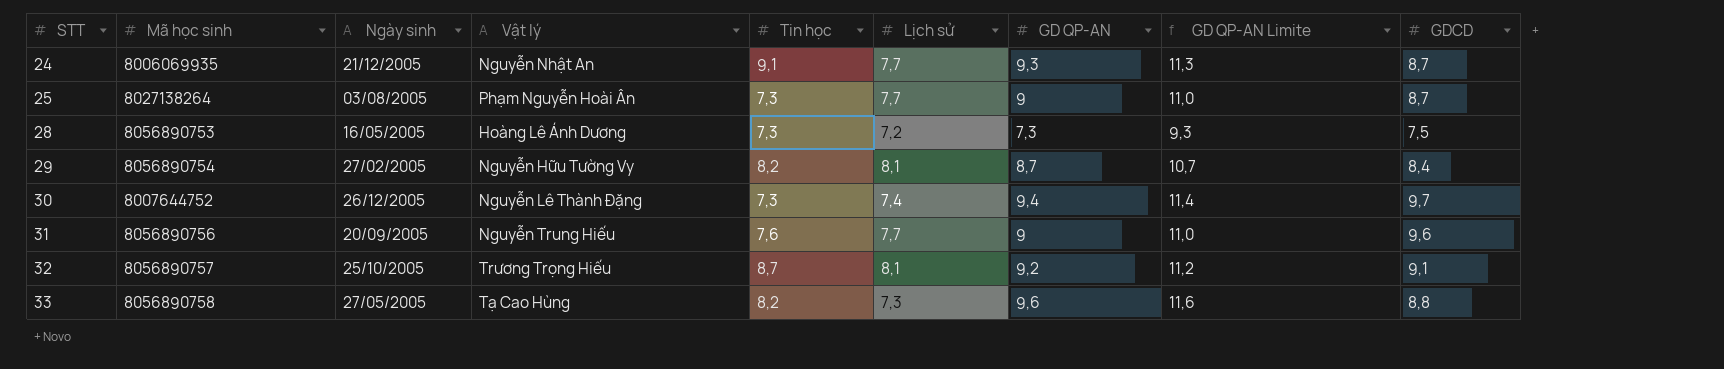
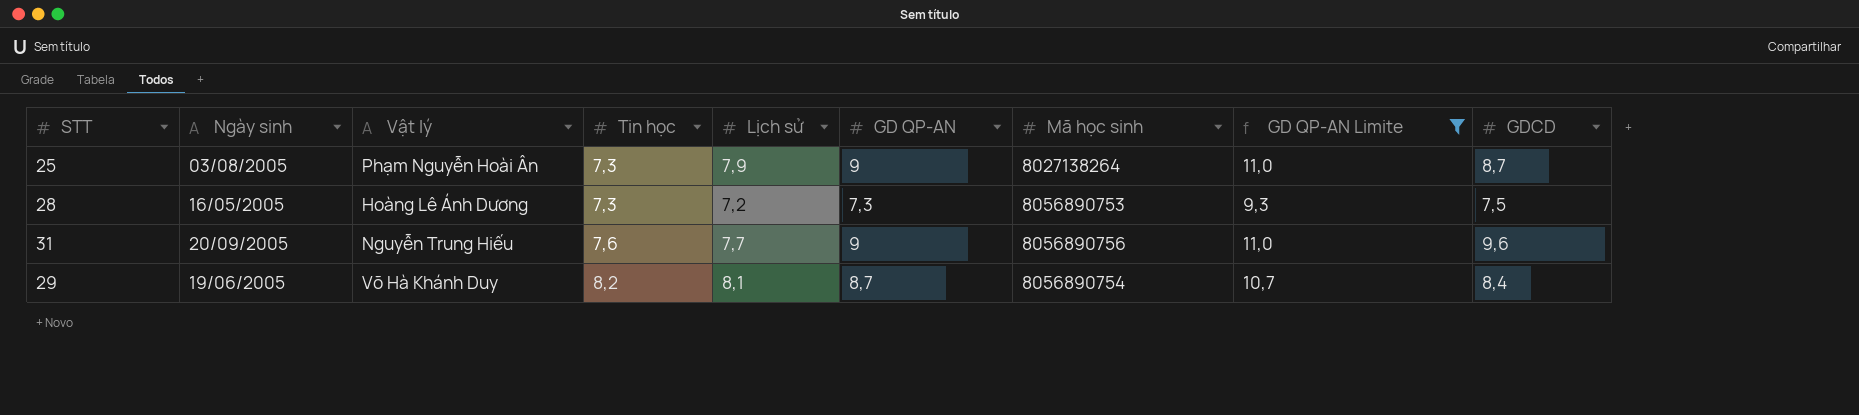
filter: none -> GD QP-AN Limite <= 11,0
row order: STT ascending -> Tin học ascending
column Mã học sinh | position: 2 -> 7
25 | Lịch sử: 7,7 -> 7,9
29 | Ngày sinh: 27/02/2005 -> 19/06/2005
29 | Vật lý: Nguyễn Hữu Tường Vy -> Võ Hà Khánh Duy

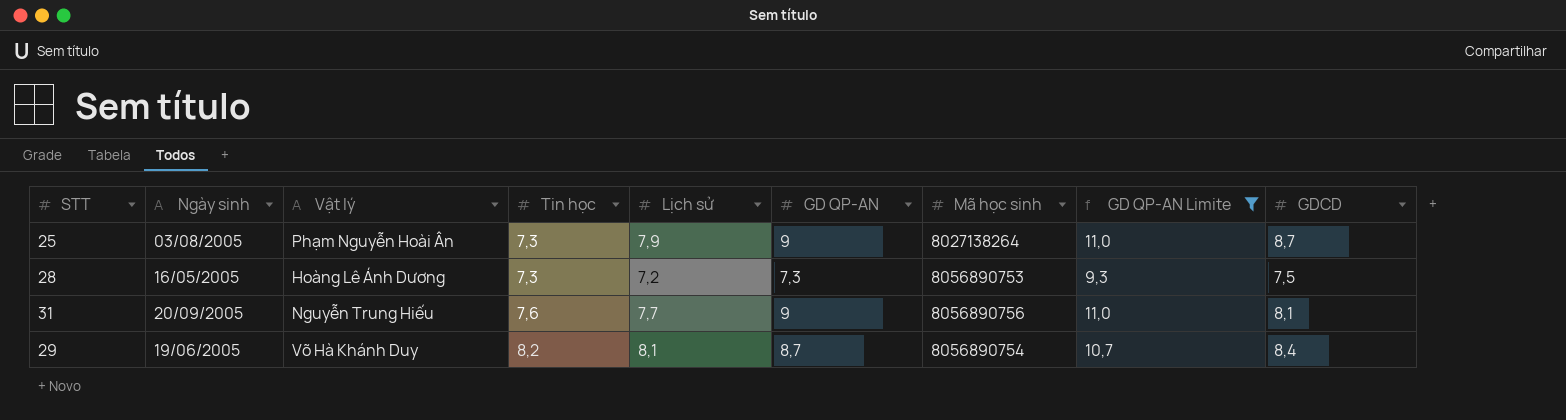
31 | GDCD: 9,6 -> 8,1

